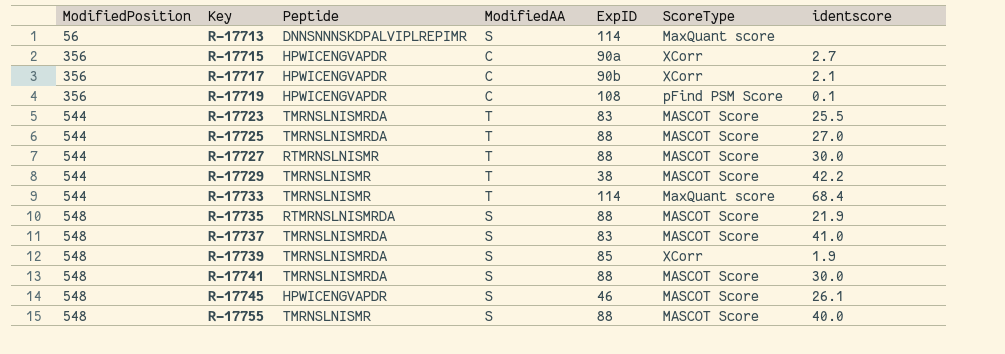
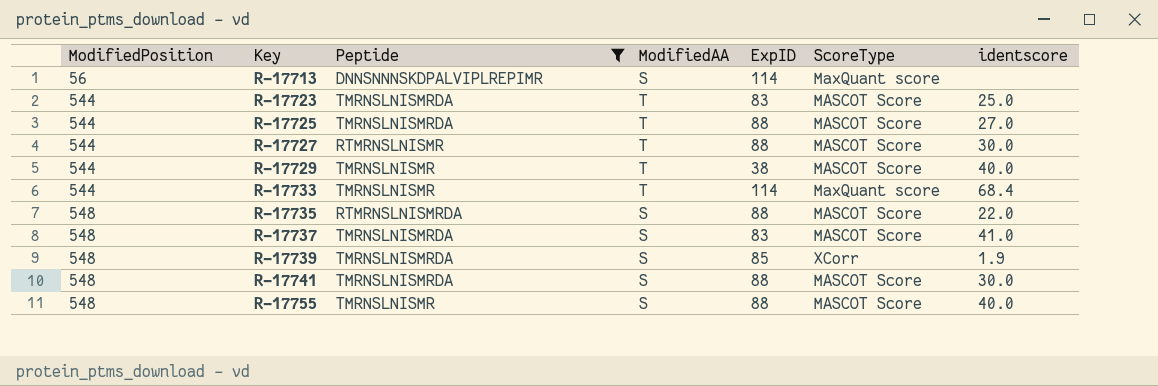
filter: none -> Peptide != HPWICENGVAPDR
R-17723 | identscore: 25.5 -> 25.0
R-17729 | identscore: 42.2 -> 40.0
R-17735 | identscore: 21.9 -> 22.0

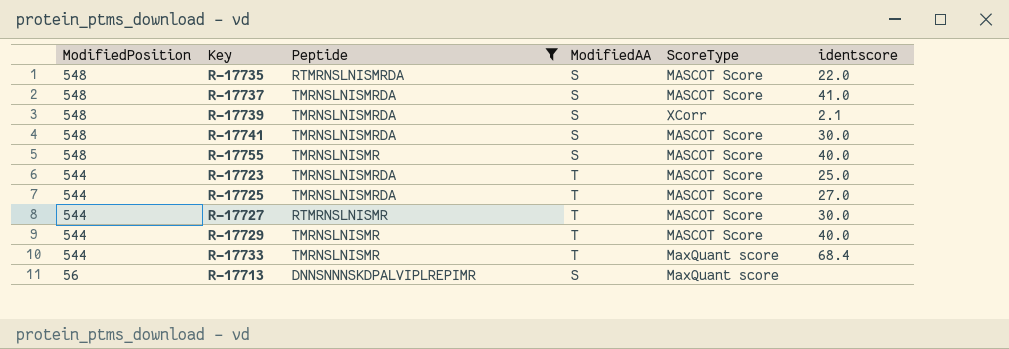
row order: ModifiedPosition ascending -> ModifiedPosition descending
column ExpID | position: 5 -> none
R-17739 | identscore: 1.9 -> 2.1

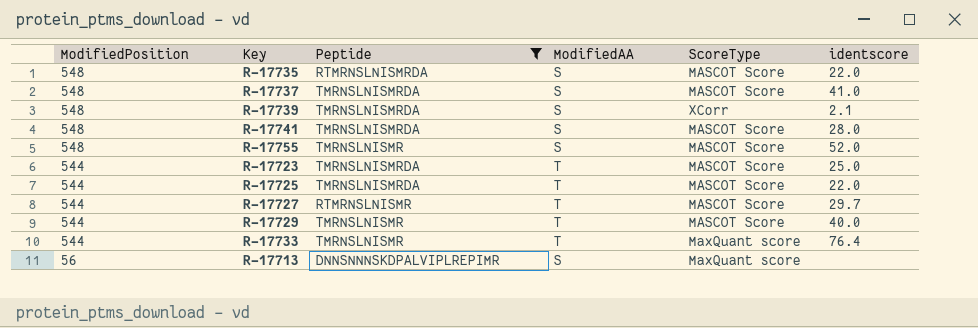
R-17741 | identscore: 30.0 -> 28.0
R-17755 | identscore: 40.0 -> 52.0
R-17725 | identscore: 27.0 -> 22.0
R-17727 | identscore: 30.0 -> 29.7
R-17733 | identscore: 68.4 -> 76.4

